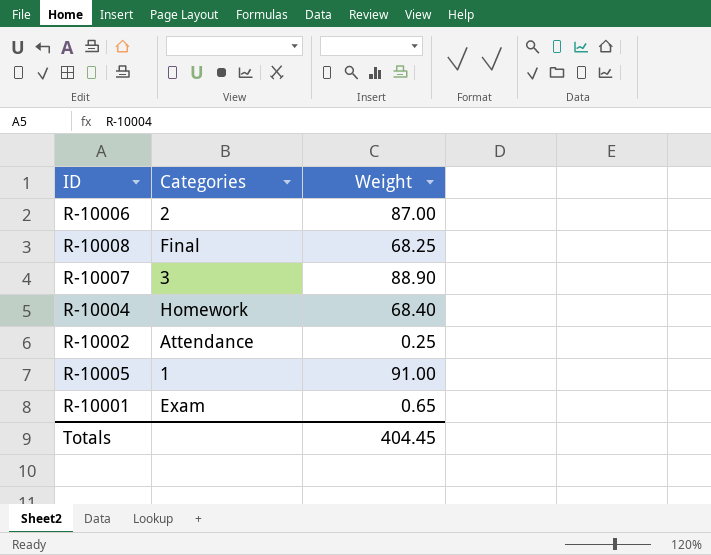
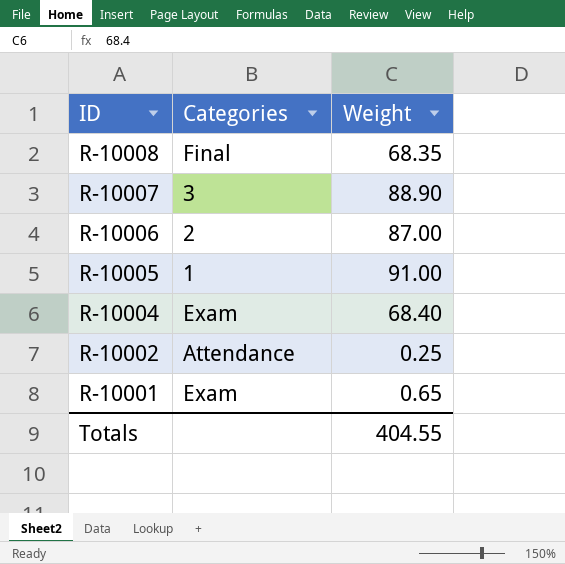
row order: none -> ID descending
R-10008 | Weight: 68.25 -> 68.35
R-10004 | Categories: Homework -> Exam
Totals | Weight: 404.45 -> 404.55

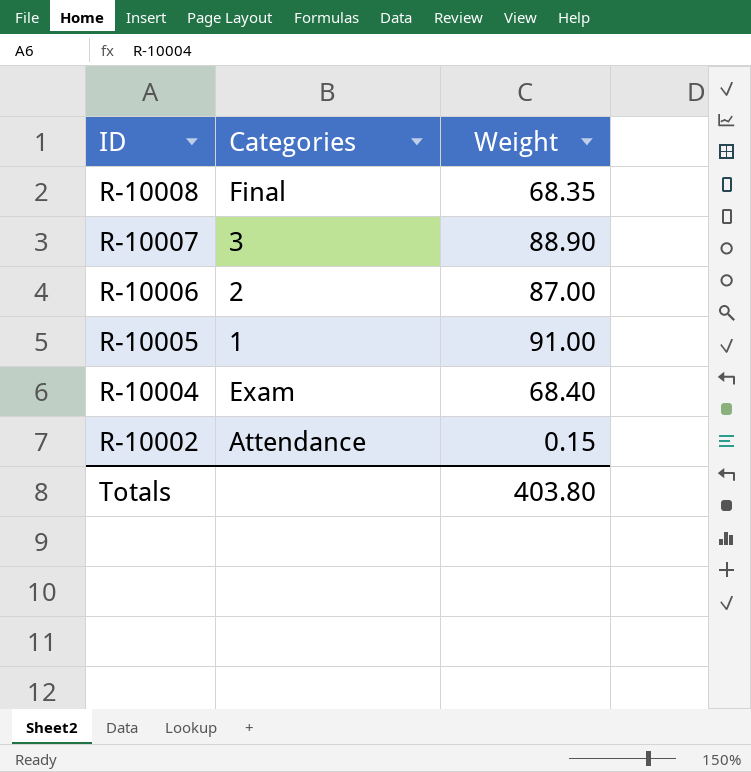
row R-10001: Exam | 0.65 -> none
R-10002 | Weight: 0.25 -> 0.15
Totals | Weight: 404.55 -> 403.80

